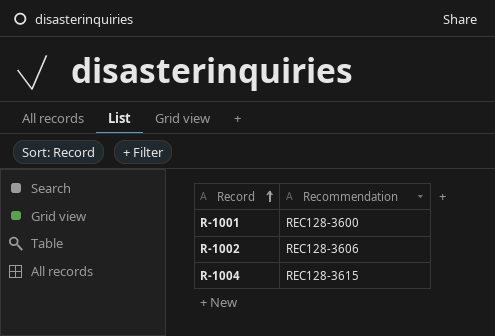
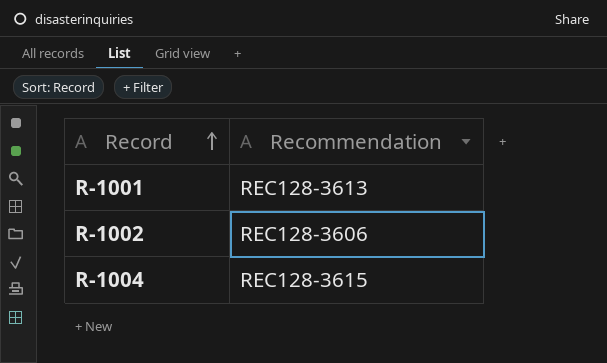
R-1001 | Recommendation: REC128-3600 -> REC128-3613

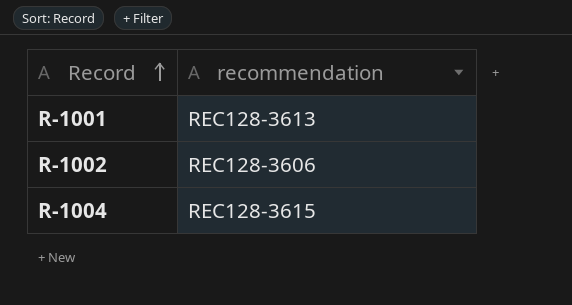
column name: Recommendation -> recommendation

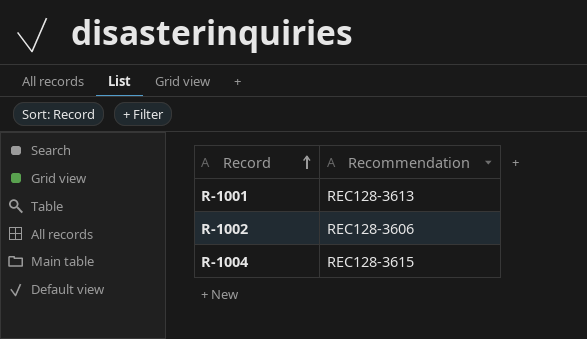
column name: recommendation -> Recommendation

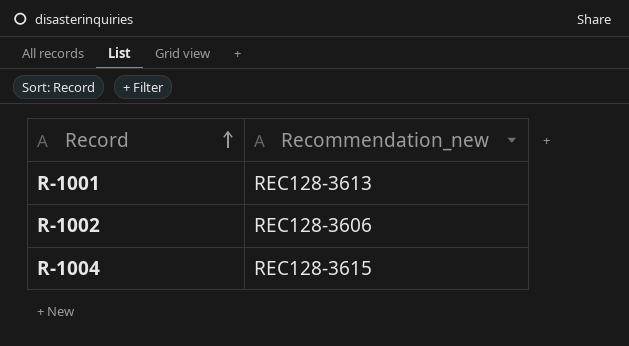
column name: Recommendation -> Recommendation_new

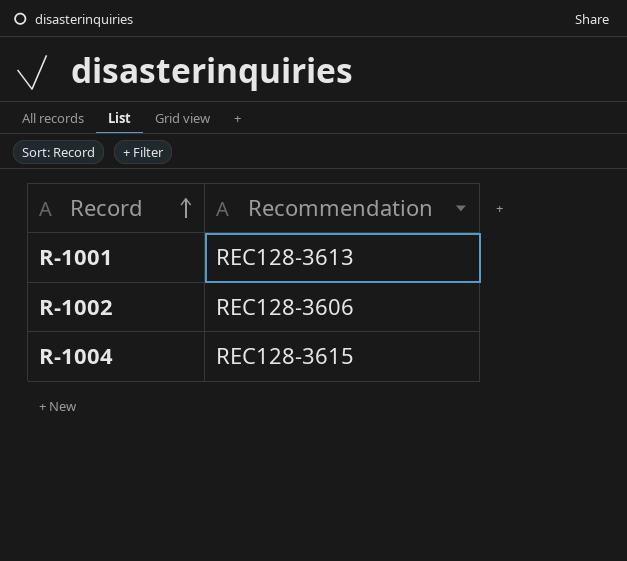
column name: Recommendation_new -> Recommendation

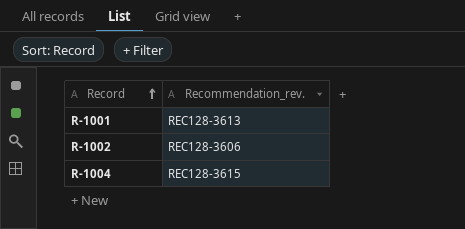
column name: Recommendation -> Recommendation_rev.

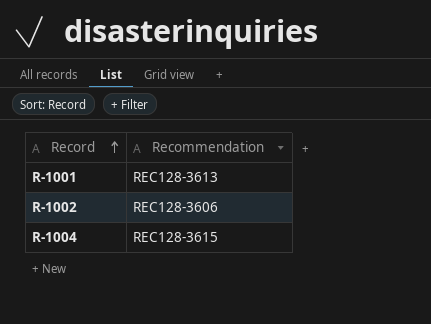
column name: Recommendation_rev. -> Recommendation

